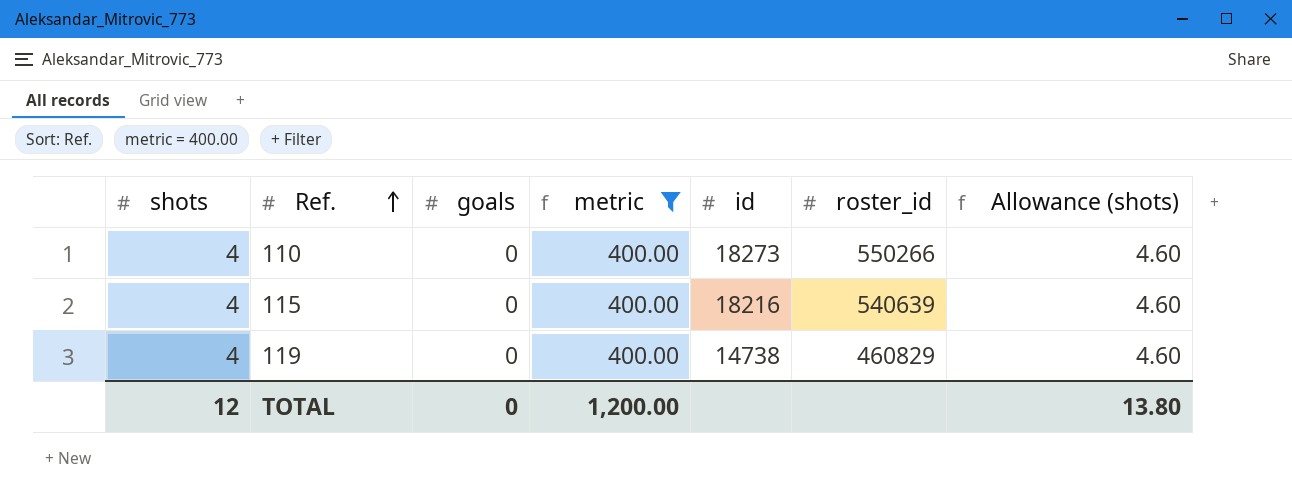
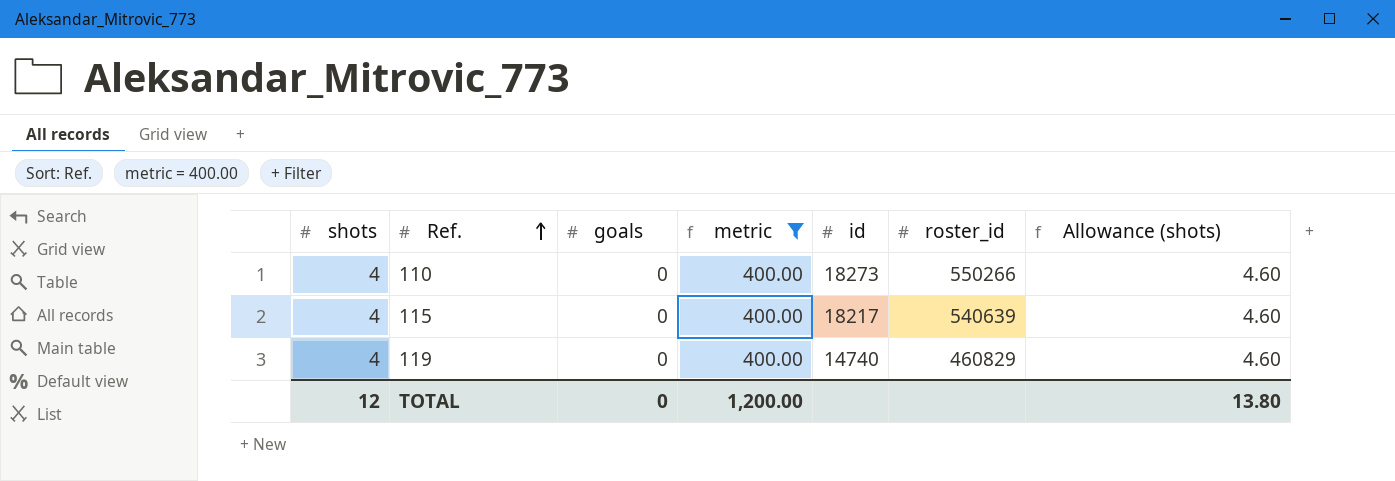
115 | id: 18216 -> 18217
119 | id: 14738 -> 14740

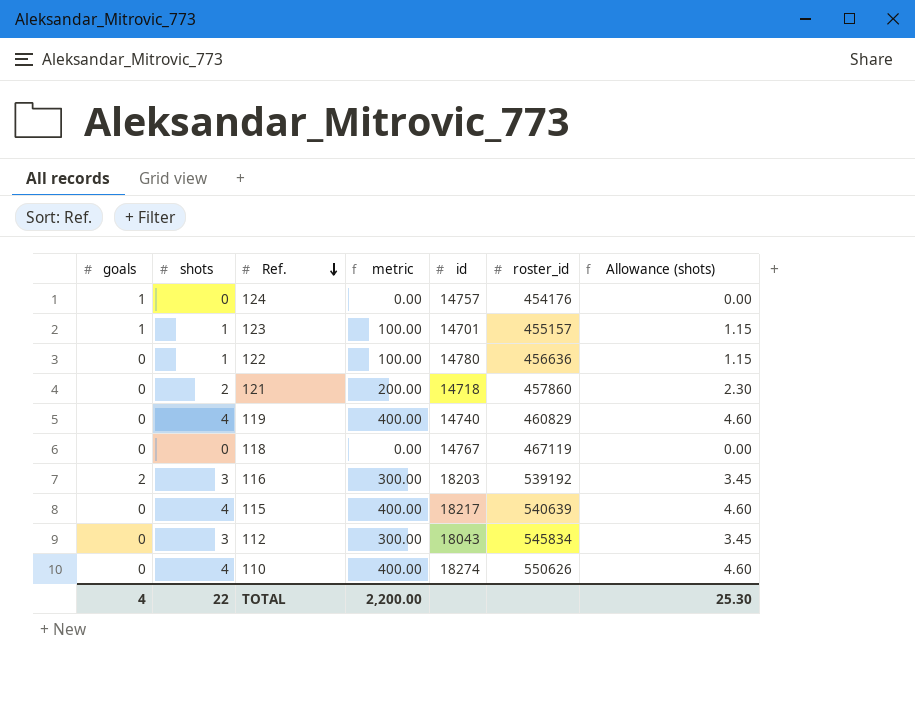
filter: metric = 400.00 -> none
row order: Ref. ascending -> Ref. descending
column goals | position: 3 -> 1
110 | id: 18273 -> 18274
110 | roster_id: 550266 -> 550626
TOTAL | goals: 0 -> 4
TOTAL | shots: 12 -> 22
TOTAL | metric: 1,200.00 -> 2,200.00
TOTAL | Allowance (shots): 13.80 -> 25.30

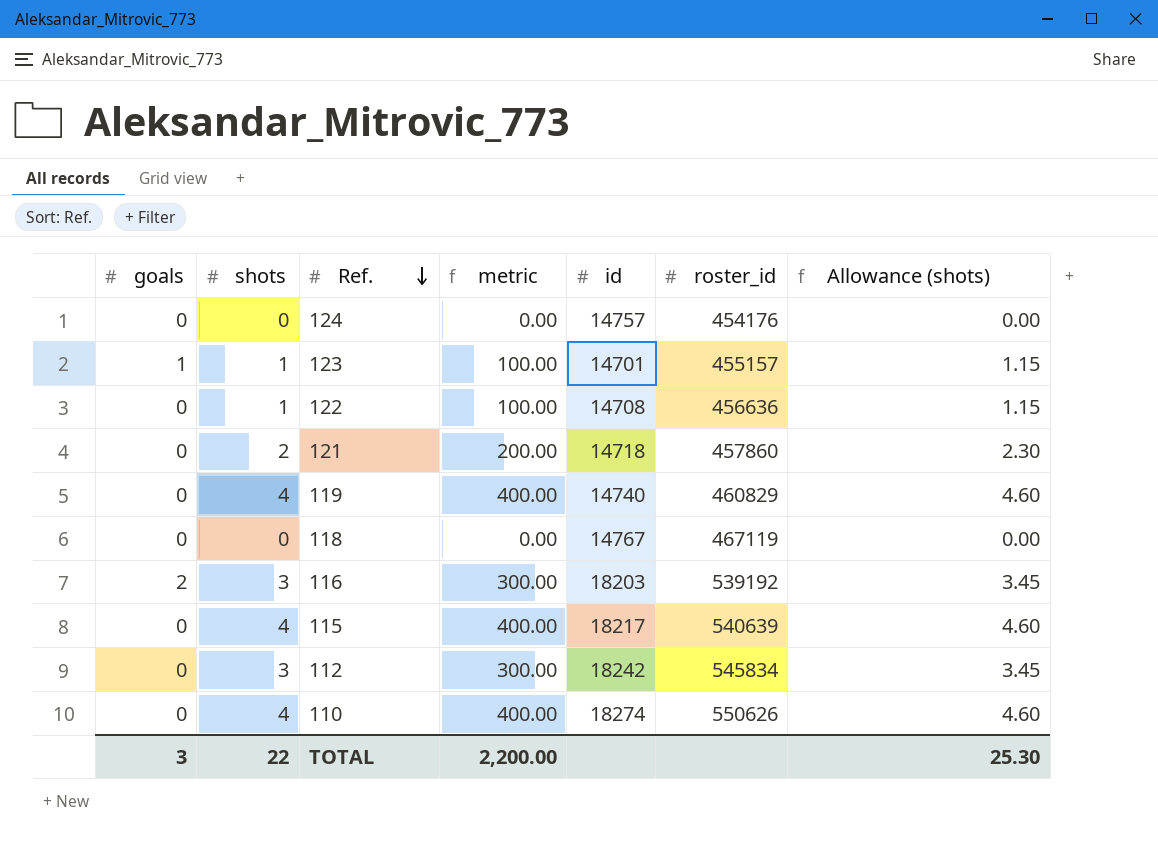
124 | goals: 1 -> 0
122 | id: 14780 -> 14708
112 | id: 18043 -> 18242
TOTAL | goals: 4 -> 3

